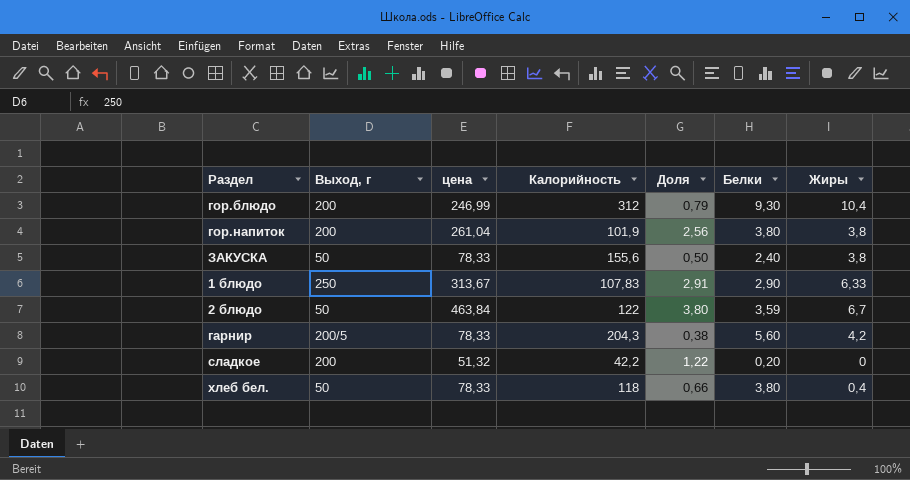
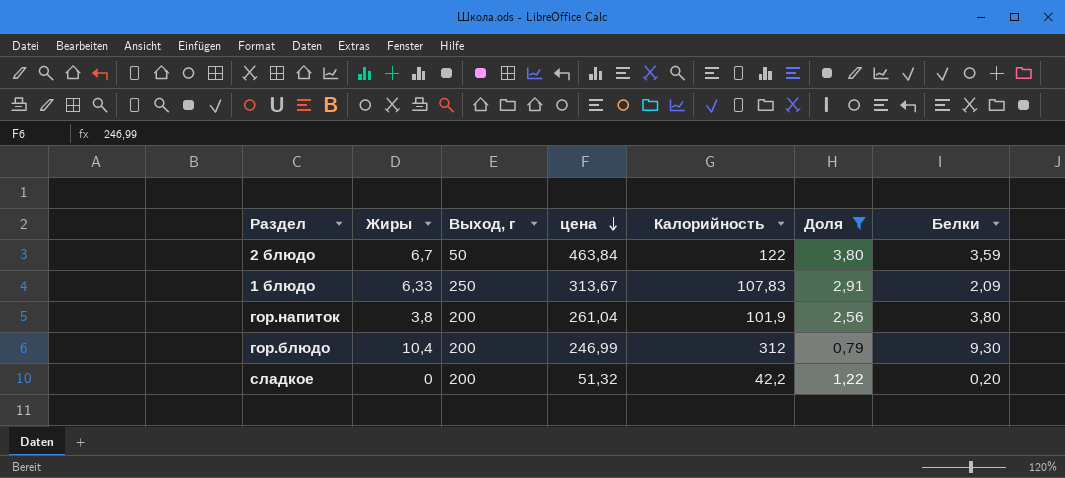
filter: none -> Доля >= 0,79
row order: none -> цена descending
column Жиры | position: 7 -> 2
1 блюдо | Белки: 2,90 -> 2,09

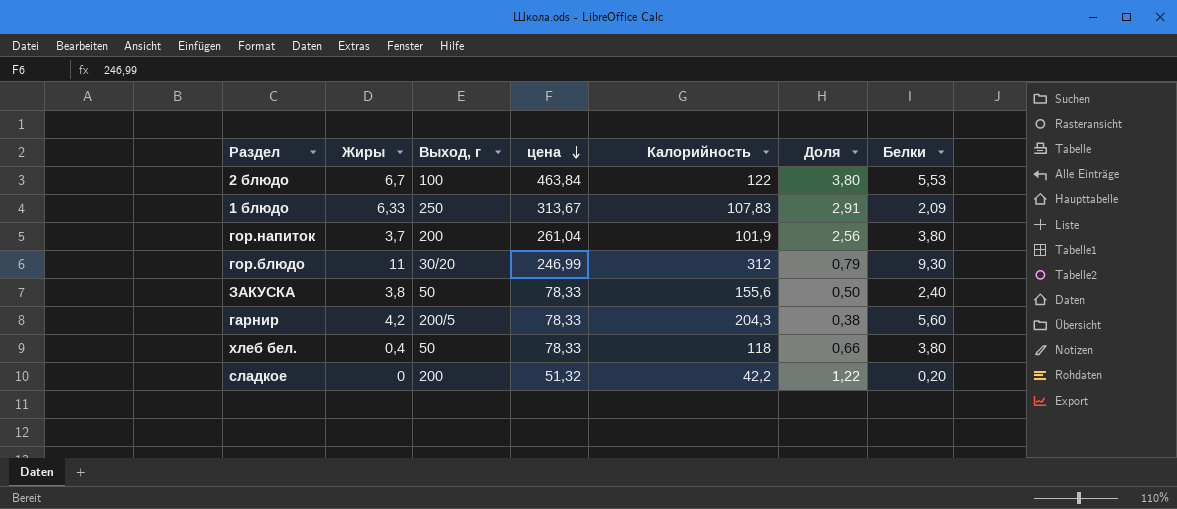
filter: Доля >= 0,79 -> none
2 блюдо | Выход, г: 50 -> 100
2 блюдо | Белки: 3,59 -> 5,53
гор.напиток | Жиры: 3,8 -> 3,7
гор.блюдо | Жиры: 10,4 -> 11
гор.блюдо | Выход, г: 200 -> 30/20

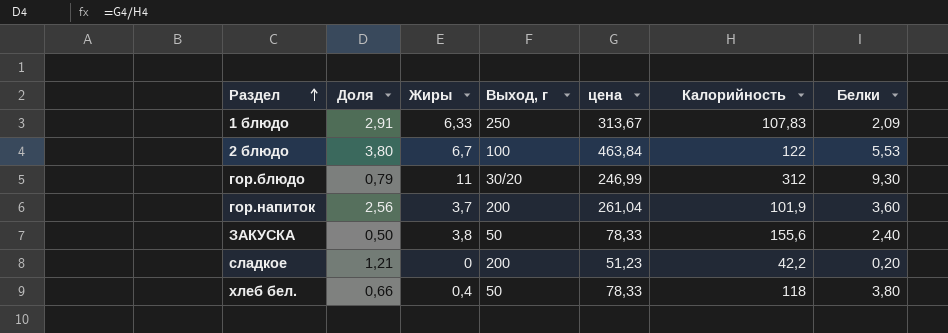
row order: цена descending -> Раздел ascending
column Доля | position: 6 -> 2
row гарнир: 4,2 | 200/5 | 78,33 | 204,3 | 0,38 | 5,60 -> none
гор.напиток | Белки: 3,80 -> 3,60
сладкое | Доля: 1,22 -> 1,21
сладкое | цена: 51,32 -> 51,23

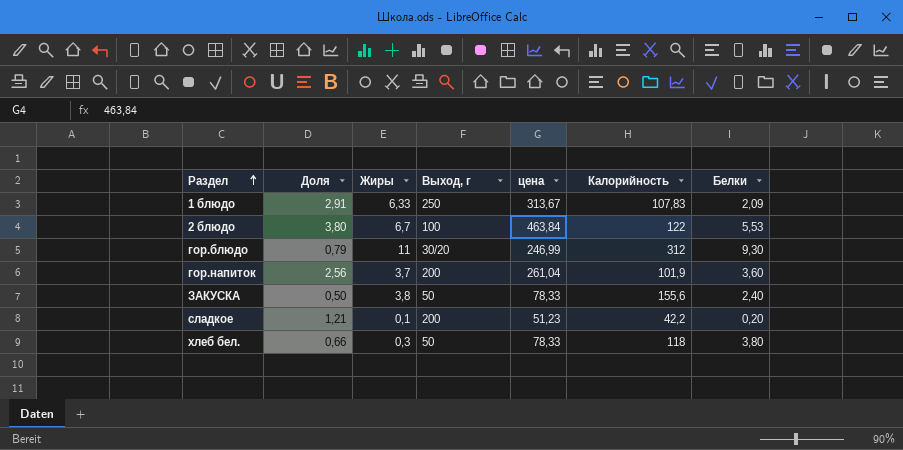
сладкое | Жиры: 0 -> 0,1
хлеб бел. | Жиры: 0,4 -> 0,3

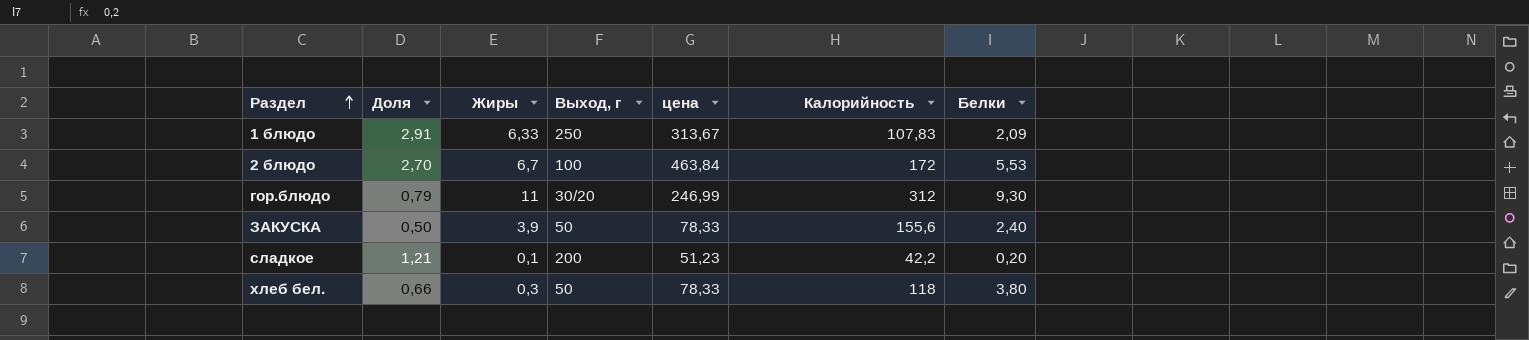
row гор.напиток: 2,56 | 3,7 | 200 | 261,04 | 101,9 | 3,60 -> none
2 блюдо | Доля: 3,80 -> 2,70
2 блюдо | Калорийность: 122 -> 172
ЗАКУСКА | Жиры: 3,8 -> 3,9

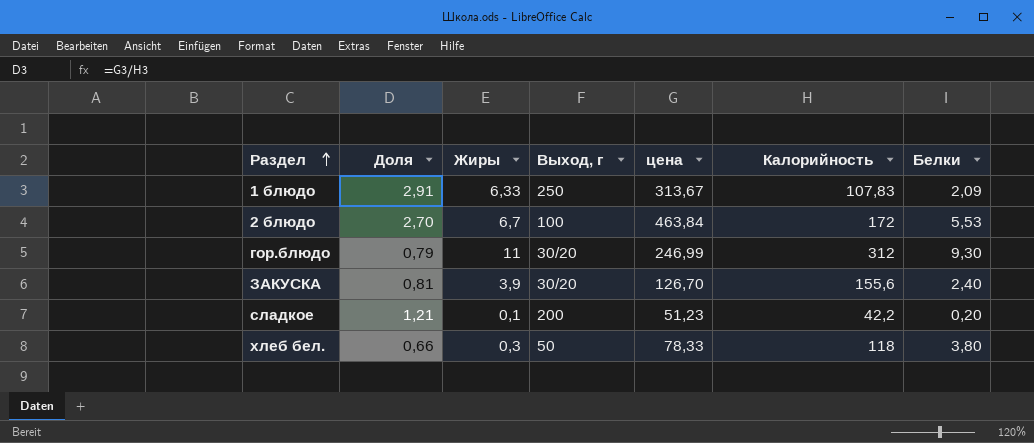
ЗАКУСКА | Доля: 0,50 -> 0,81
ЗАКУСКА | Выход, г: 50 -> 30/20
ЗАКУСКА | цена: 78,33 -> 126,70

